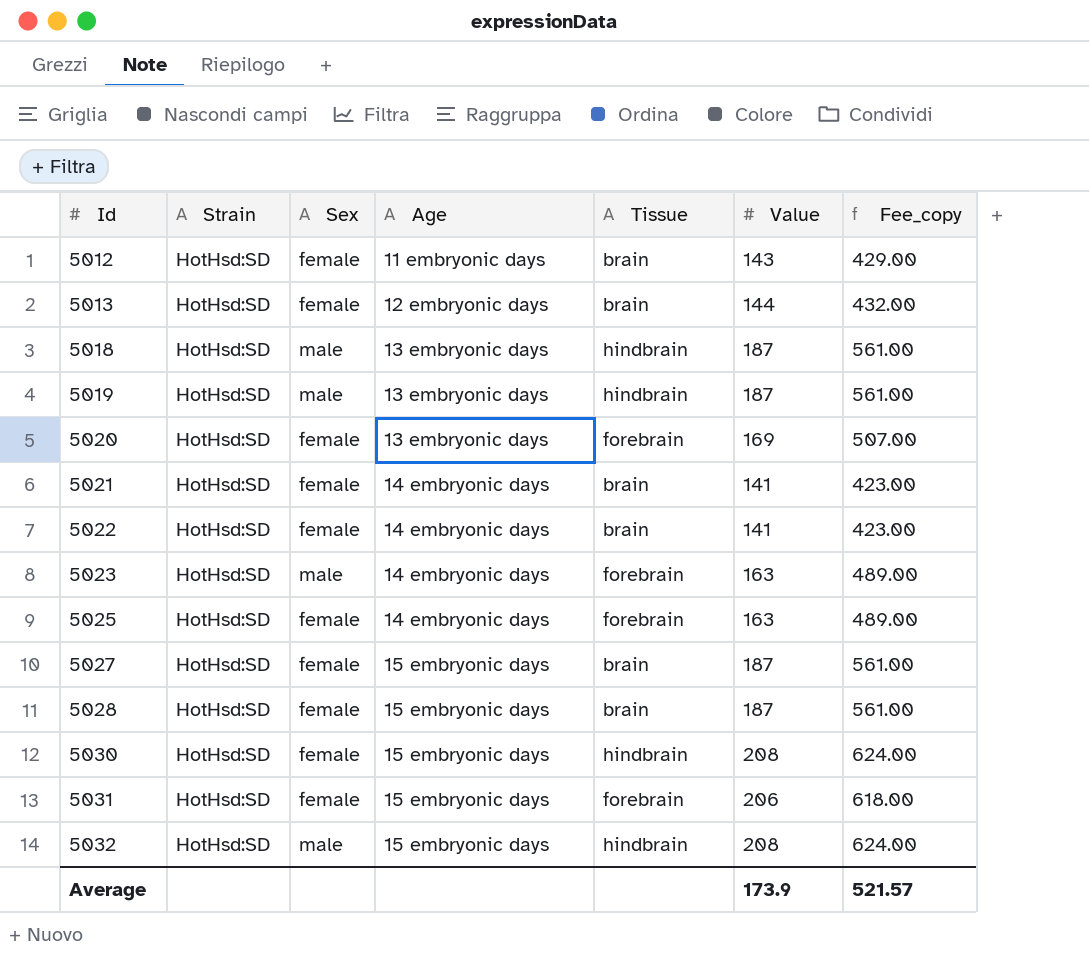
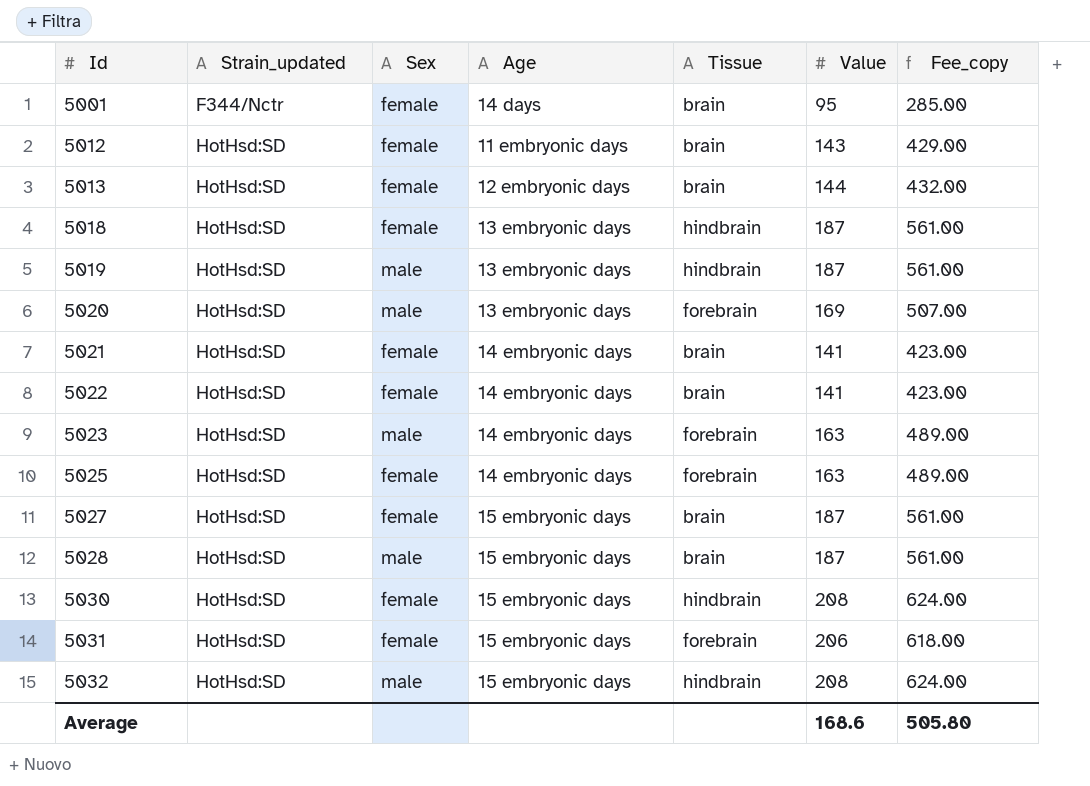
column name: Strain -> Strain_updated
row 5001: none -> F344/Nctr | female | 14 days | brain | 95 | 285.00
5018 | Sex: male -> female
5020 | Sex: female -> male
5028 | Sex: female -> male
Average | Value: 173.9 -> 168.6
Average | Fee_copy: 521.57 -> 505.80

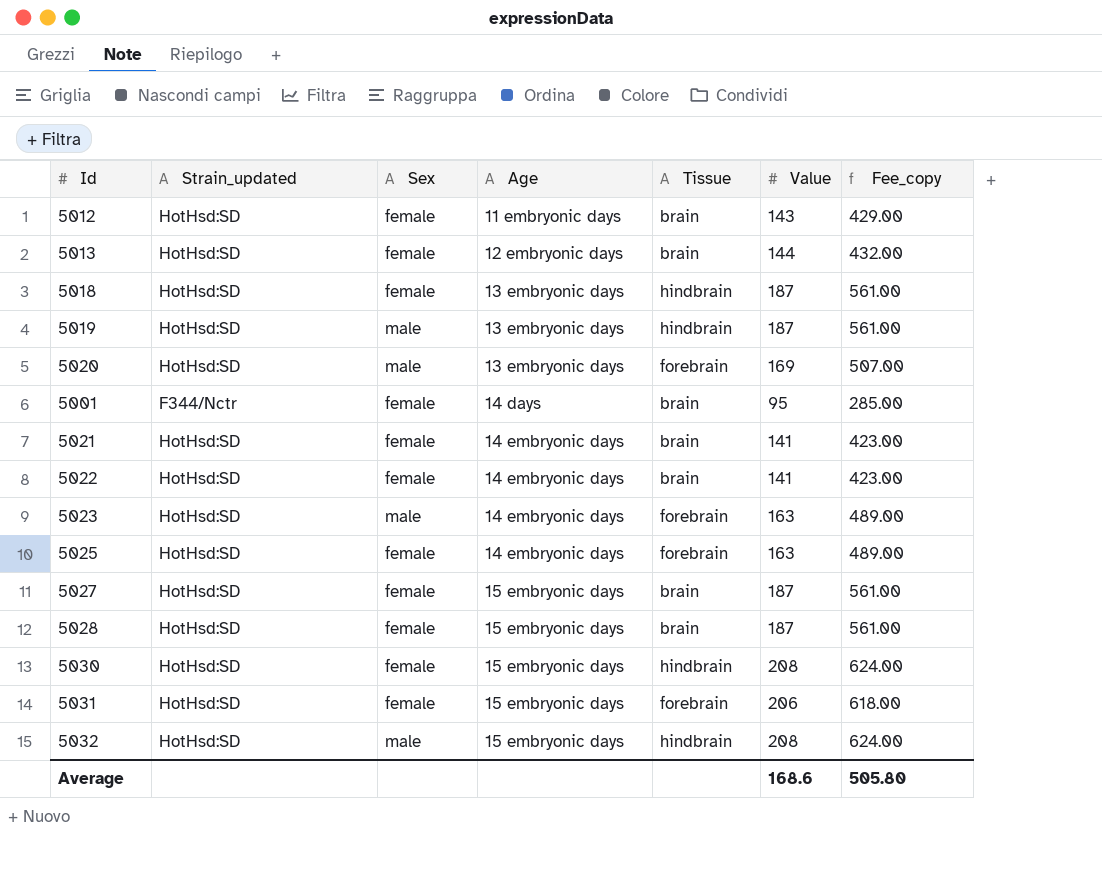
row order: Id ascending -> Age ascending
5028 | Sex: male -> female

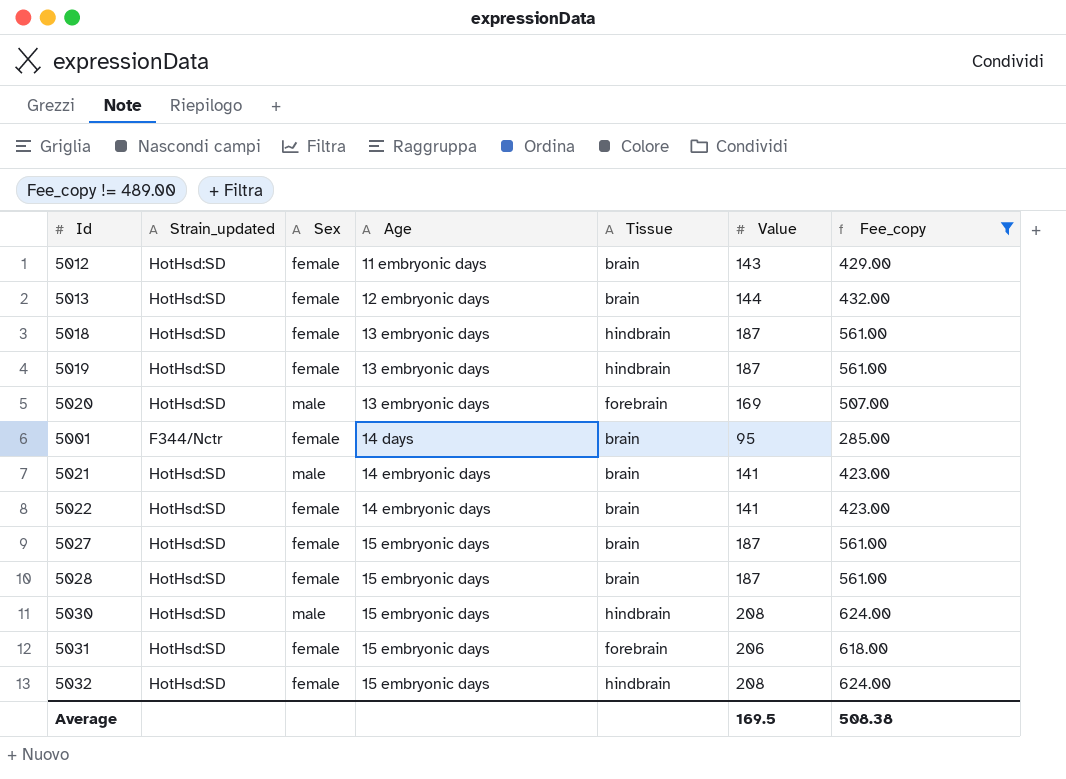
filter: none -> Fee_copy != 489.00
5019 | Sex: male -> female
5021 | Sex: female -> male
5030 | Sex: female -> male
5032 | Sex: male -> female
Average | Value: 168.6 -> 169.5
Average | Fee_copy: 505.80 -> 508.38

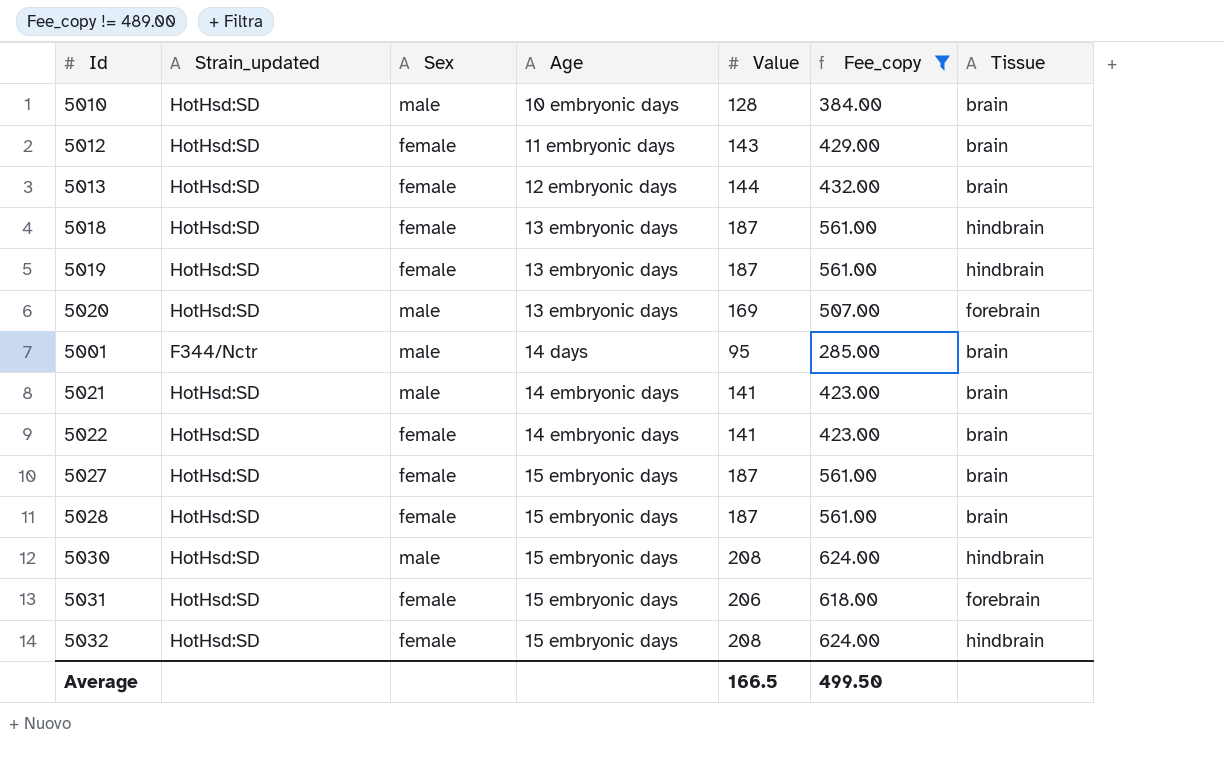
column Tissue | position: 5 -> 7
row 5010: none -> HotHsd:SD | male | 10 embryonic days | 128 | 384.00 | brain
5001 | Sex: female -> male
Average | Value: 169.5 -> 166.5
Average | Fee_copy: 508.38 -> 499.50

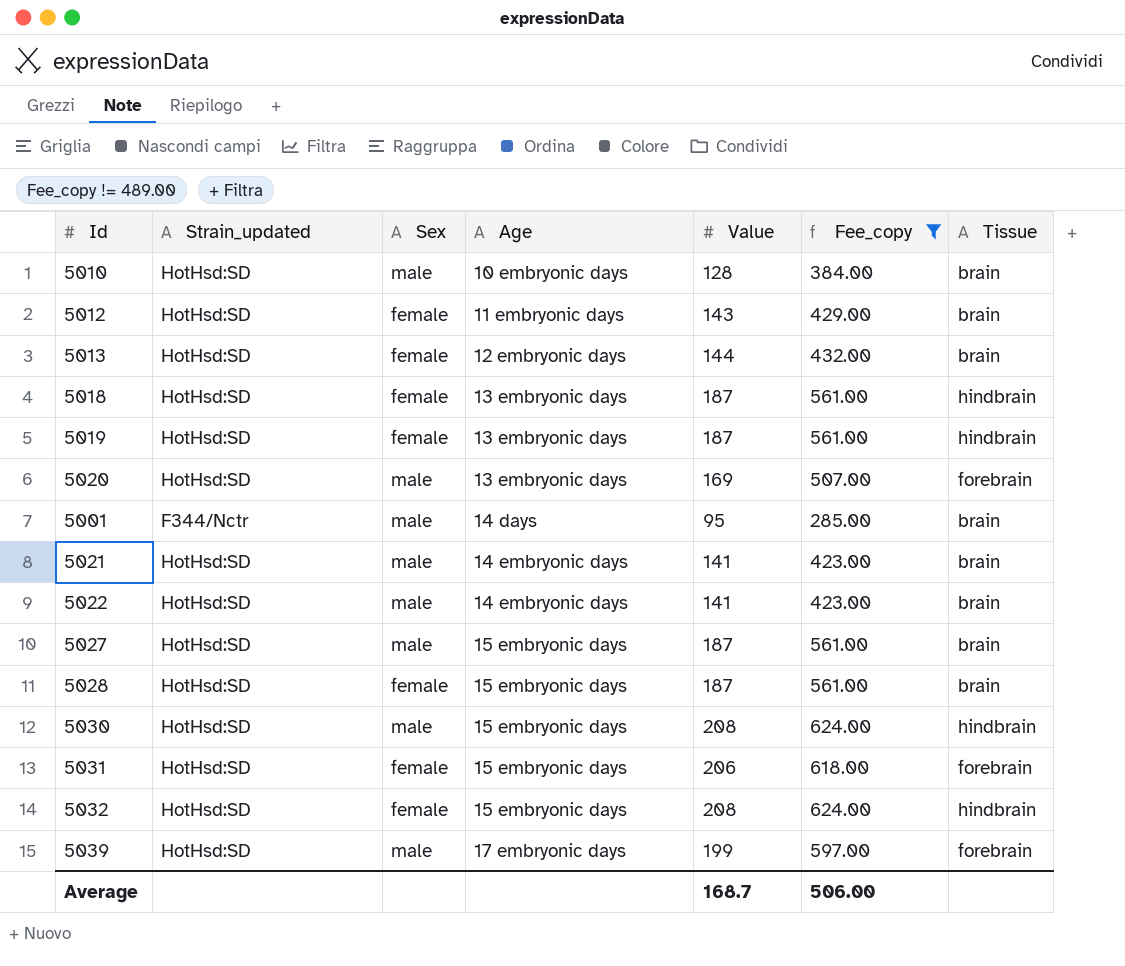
5022 | Sex: female -> male
5027 | Sex: female -> male
row 5039: none -> HotHsd:SD | male | 17 embryonic days | 199 | 597.00 | forebrain
Average | Value: 166.5 -> 168.7
Average | Fee_copy: 499.50 -> 506.00

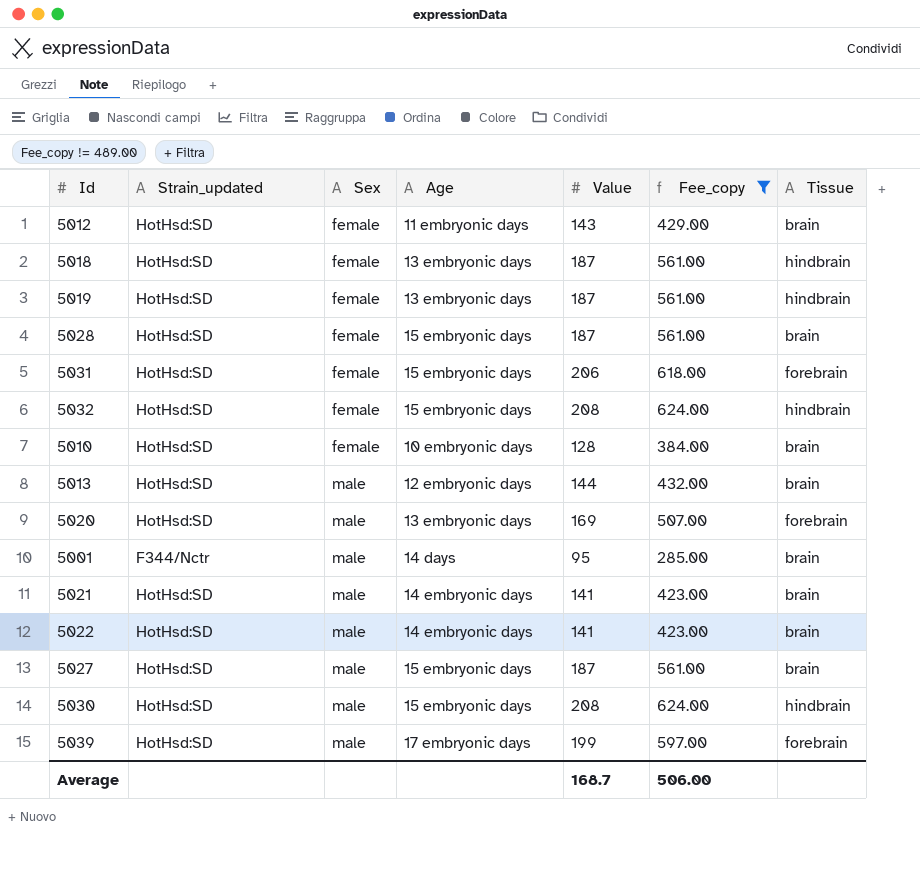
row order: Age ascending -> Sex ascending
5010 | Sex: male -> female
5013 | Sex: female -> male

